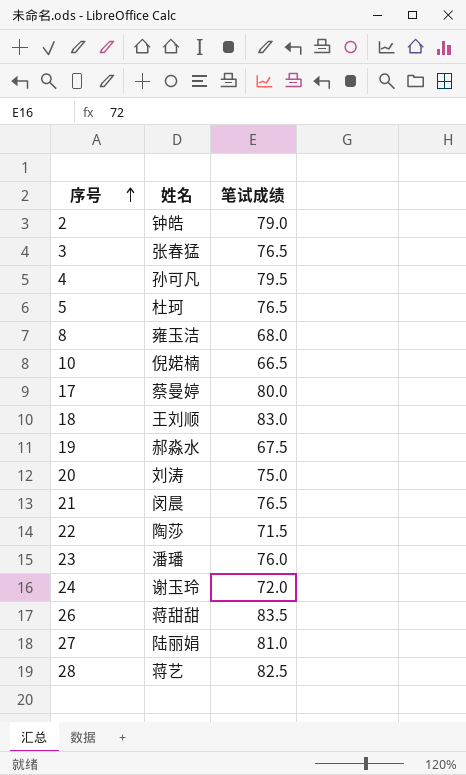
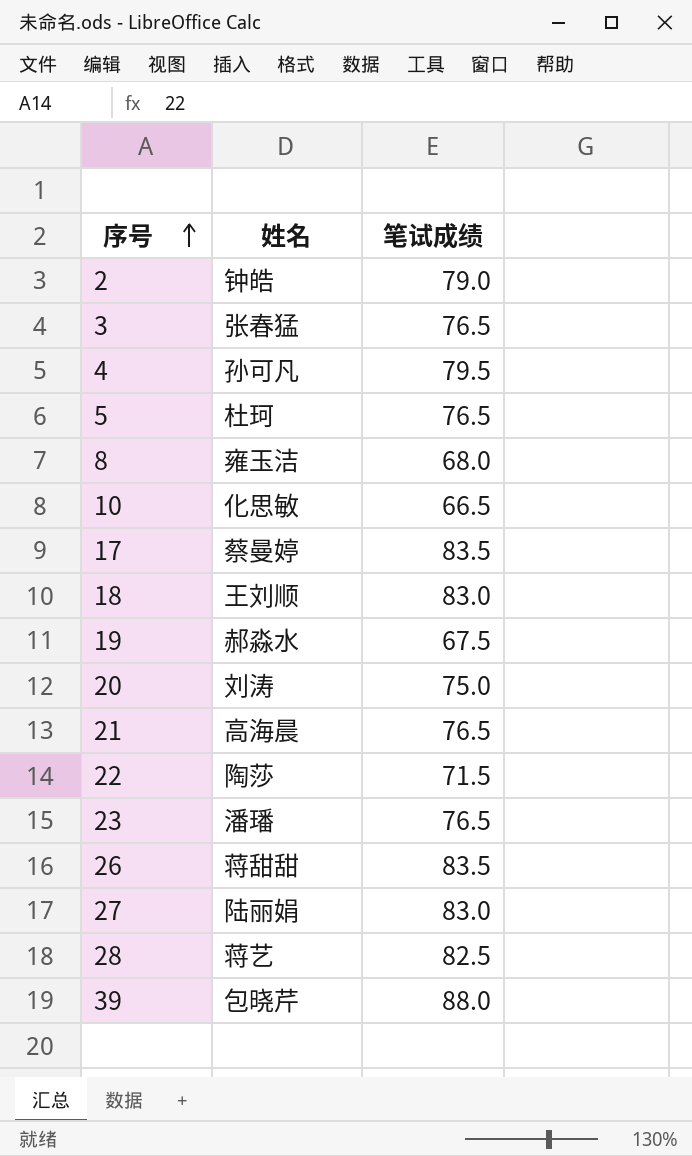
row 24: 谢玉玲 | 72.0 -> none
10 | 姓名: 倪婼楠 -> 化思敏
17 | 笔试成绩: 80.0 -> 83.5
21 | 姓名: 闵晨 -> 高海晨
23 | 笔试成绩: 76.0 -> 76.5
27 | 笔试成绩: 81.0 -> 83.0
row 39: none -> 包晓芹 | 88.0

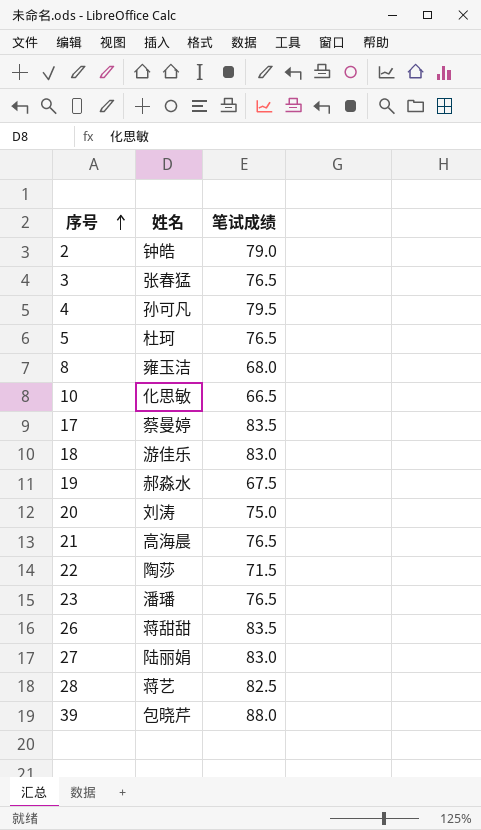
18 | 姓名: 王刘顺 -> 游佳乐

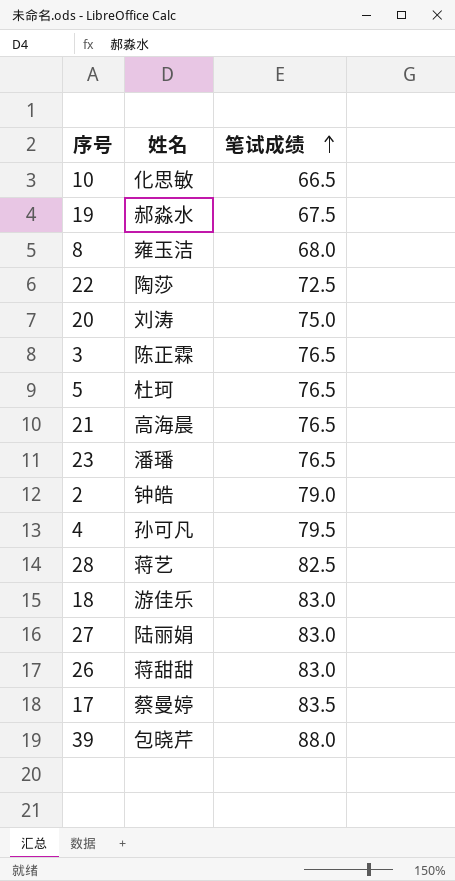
row order: 序号 ascending -> 笔试成绩 ascending
22 | 笔试成绩: 71.5 -> 72.5
3 | 姓名: 张春猛 -> 陈正霖
26 | 笔试成绩: 83.5 -> 83.0

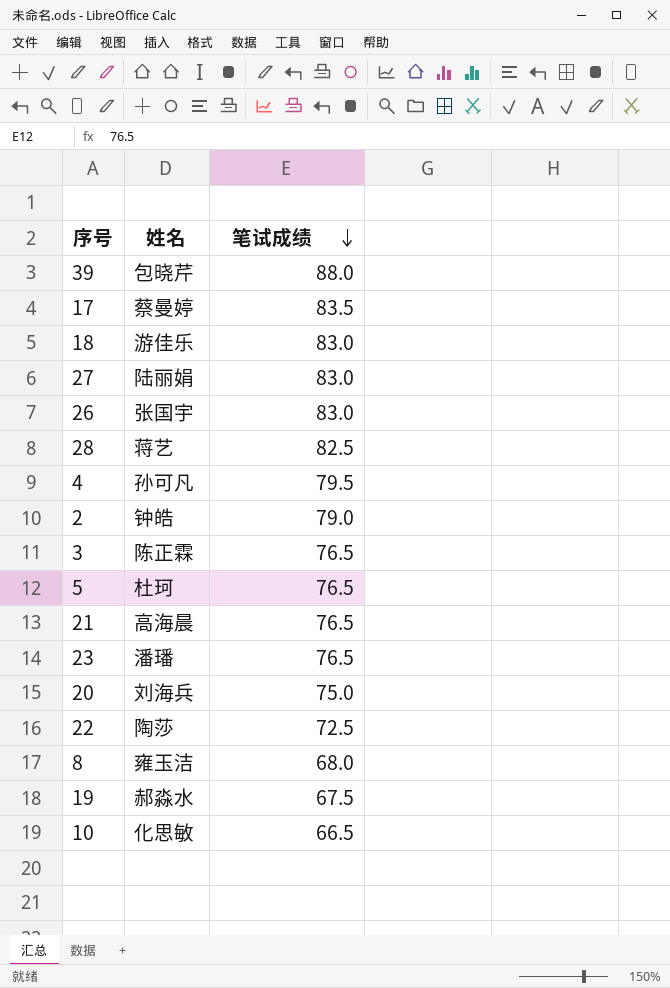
row order: 笔试成绩 ascending -> 笔试成绩 descending
26 | 姓名: 蒋甜甜 -> 张国宇
20 | 姓名: 刘涛 -> 刘海兵

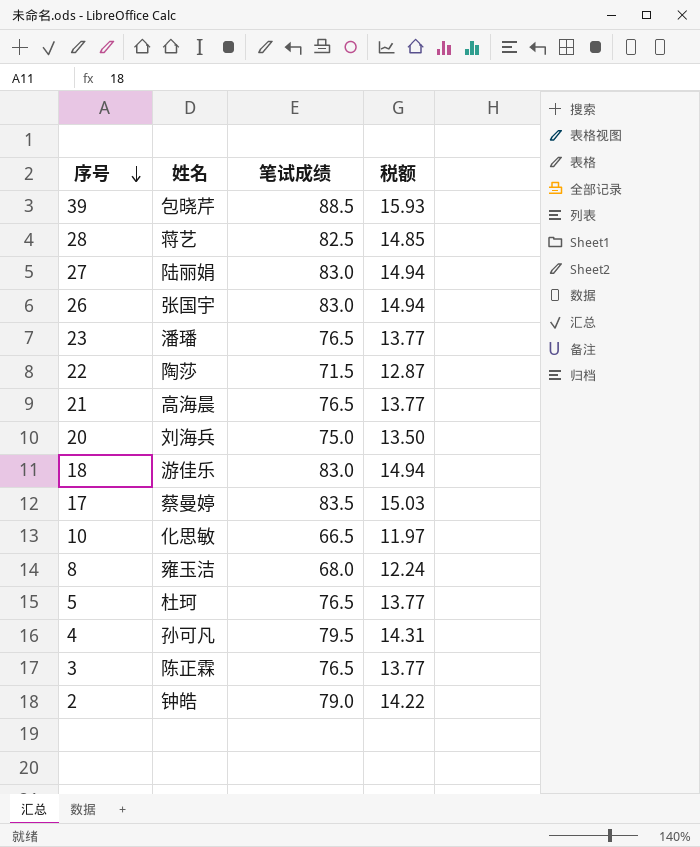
row order: 笔试成绩 descending -> 序号 descending
column 税额 | formula: none -> [笔试成绩] * 0.18
row 19: 郝淼水 | 67.5 -> none
39 | 笔试成绩: 88.0 -> 88.5
22 | 笔试成绩: 72.5 -> 71.5

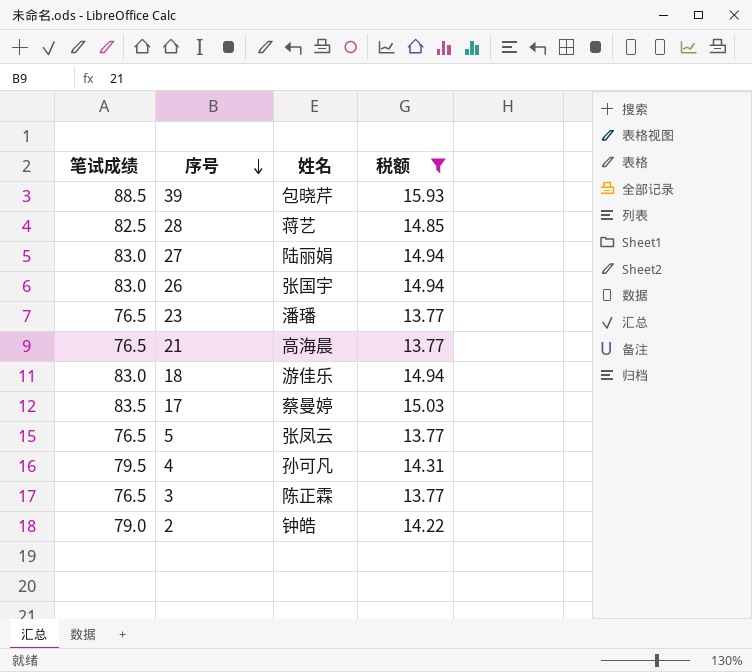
filter: none -> 税额 >= 13.77
column 笔试成绩 | position: 3 -> 1
5 | 姓名: 杜珂 -> 张凤云

